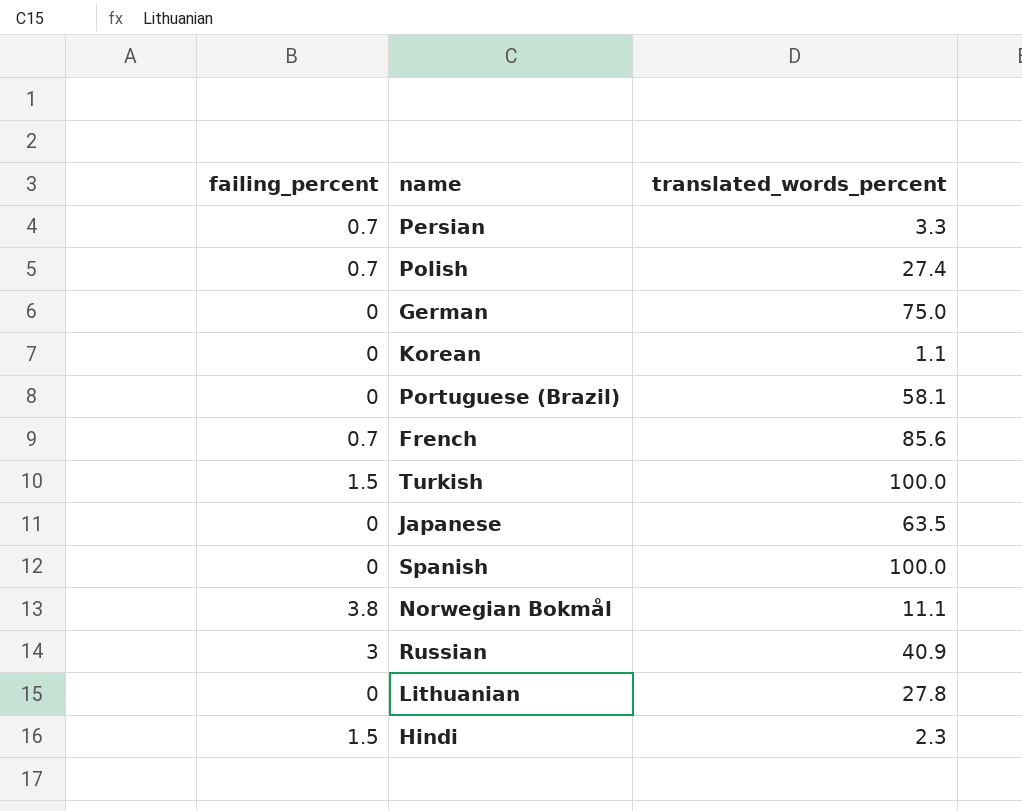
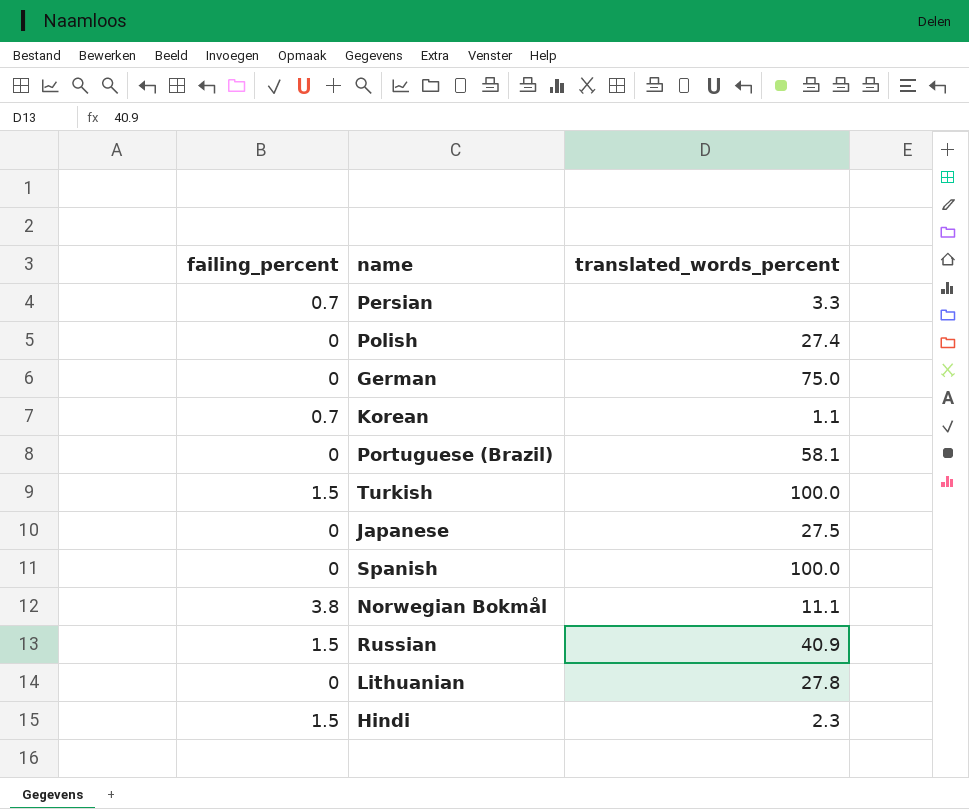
row French: 0.7 | 85.6 -> none
Polish | failing_percent: 0.7 -> 0
Korean | failing_percent: 0 -> 0.7
Japanese | translated_words_percent: 63.5 -> 27.5
Russian | failing_percent: 3 -> 1.5

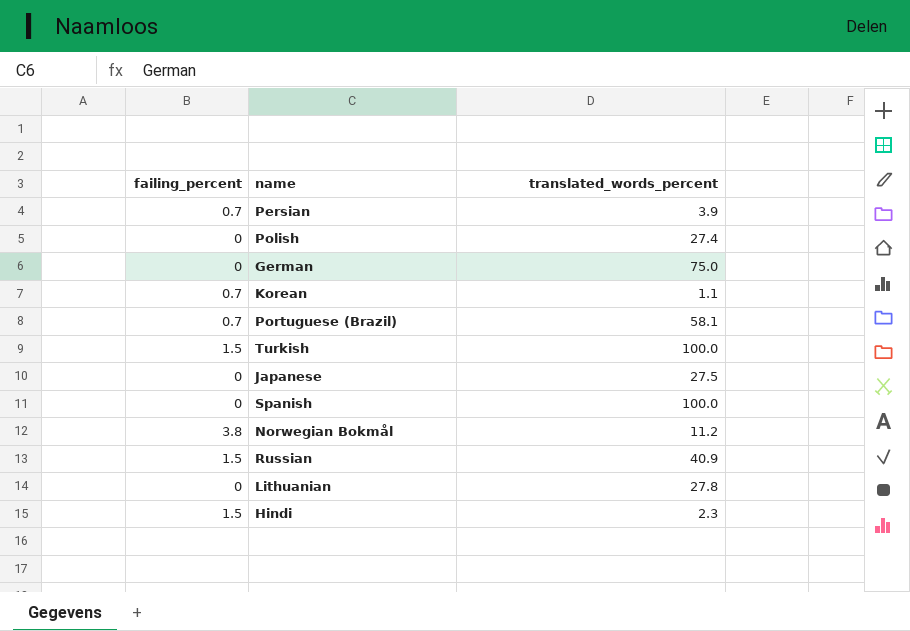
Persian | translated_words_percent: 3.3 -> 3.9
Portuguese (Brazil) | failing_percent: 0 -> 0.7
Norwegian Bokmål | translated_words_percent: 11.1 -> 11.2

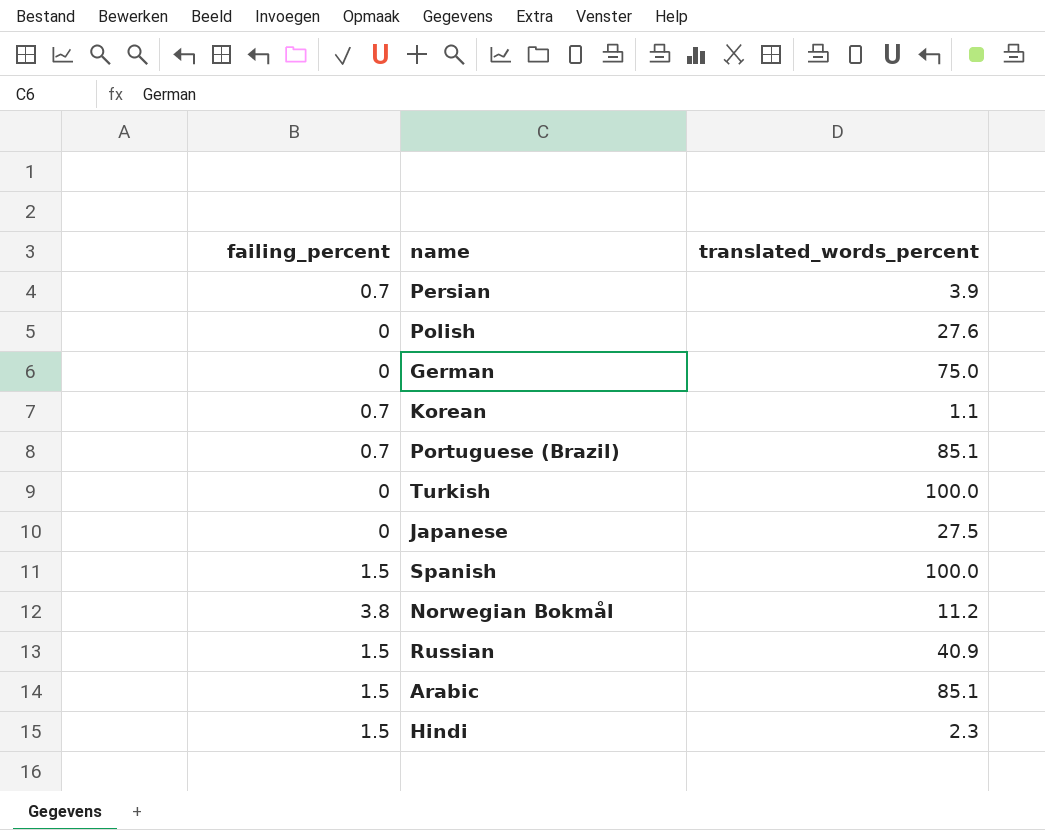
row Lithuanian: 0 | 27.8 -> none
Polish | translated_words_percent: 27.4 -> 27.6
Portuguese (Brazil) | translated_words_percent: 58.1 -> 85.1
Turkish | failing_percent: 1.5 -> 0
Spanish | failing_percent: 0 -> 1.5
row Arabic: none -> 1.5 | 85.1

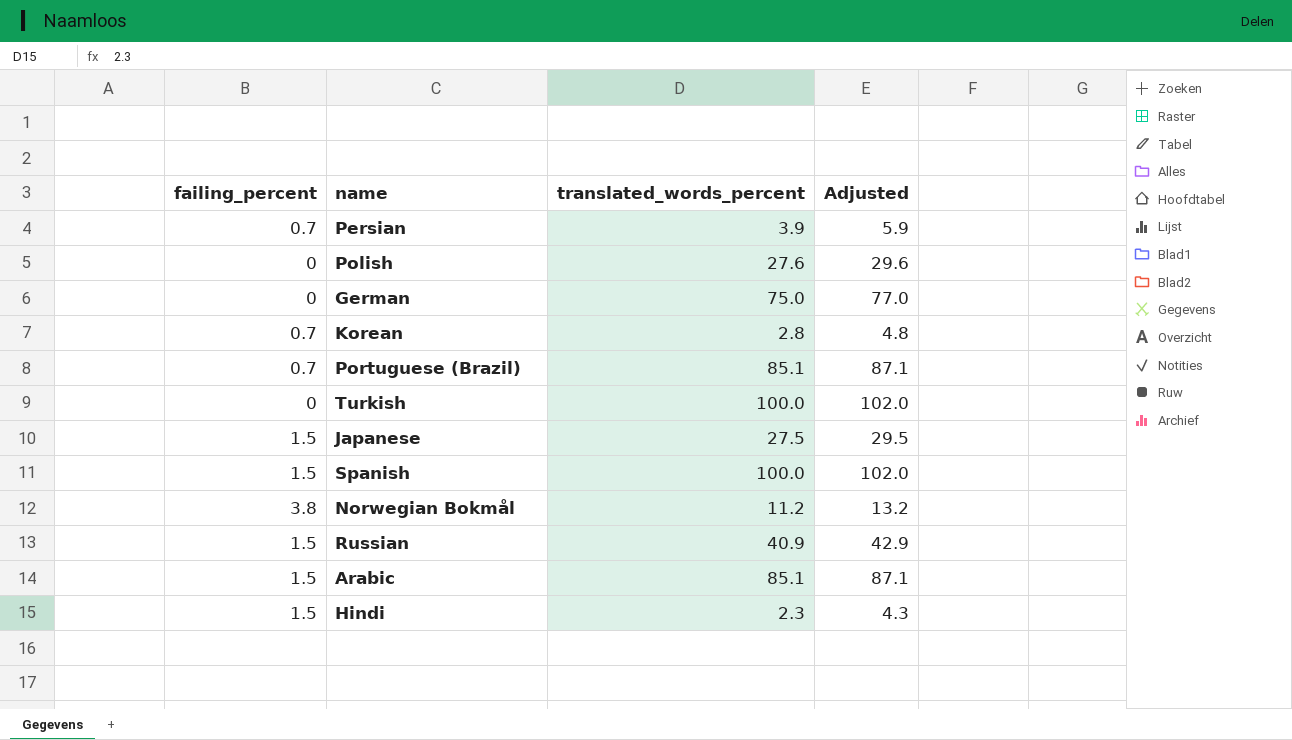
column Adjusted | formula: none -> [translated_words_percent] + 2
Korean | translated_words_percent: 1.1 -> 2.8
Japanese | failing_percent: 0 -> 1.5

